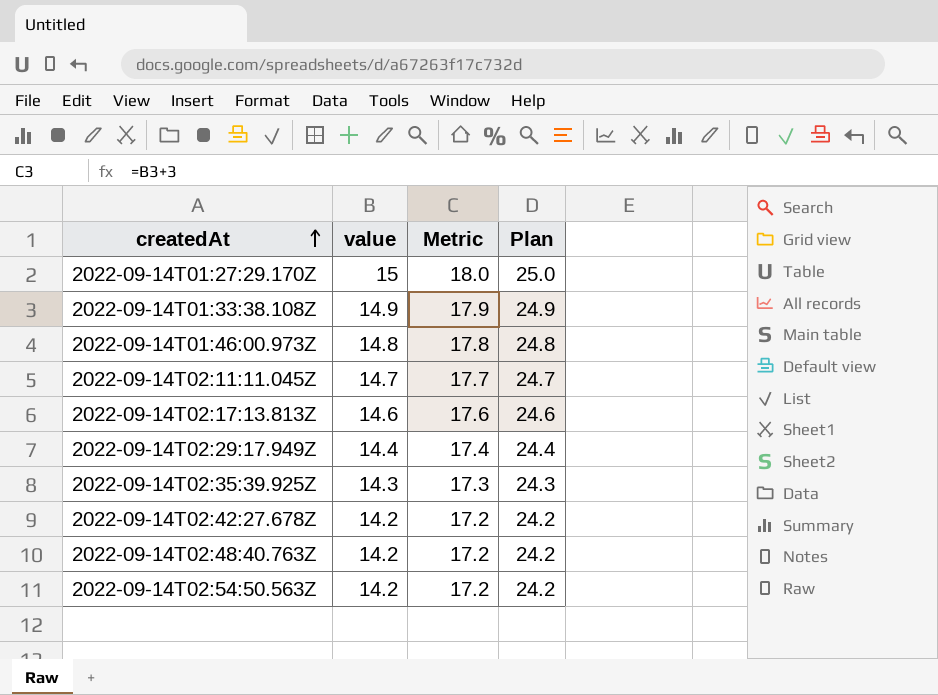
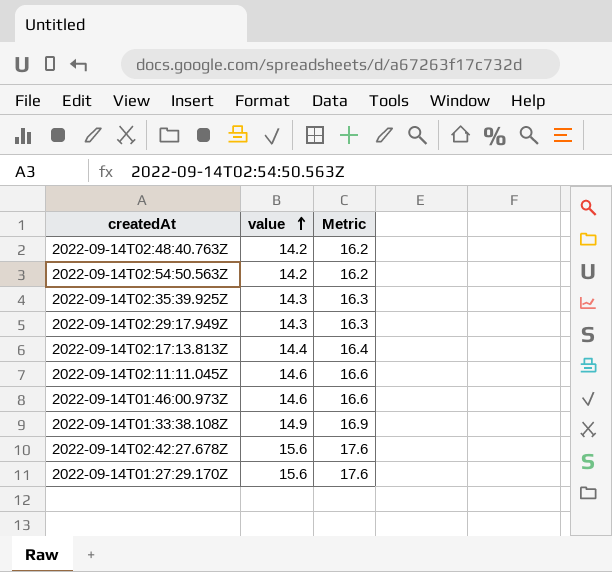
row order: createdAt ascending -> value ascending
column Plan | formula: [value] + 10 -> none
column Metric | formula: [value] + 3 -> [value] + 2
2022-09-14T02:29:17.949Z | value: 14.4 -> 14.3
2022-09-14T02:17:13.813Z | value: 14.6 -> 14.4
2022-09-14T02:11:11.045Z | value: 14.7 -> 14.6
2022-09-14T01:46:00.973Z | value: 14.8 -> 14.6
2022-09-14T02:42:27.678Z | value: 14.2 -> 15.6
2022-09-14T01:27:29.170Z | value: 15 -> 15.6

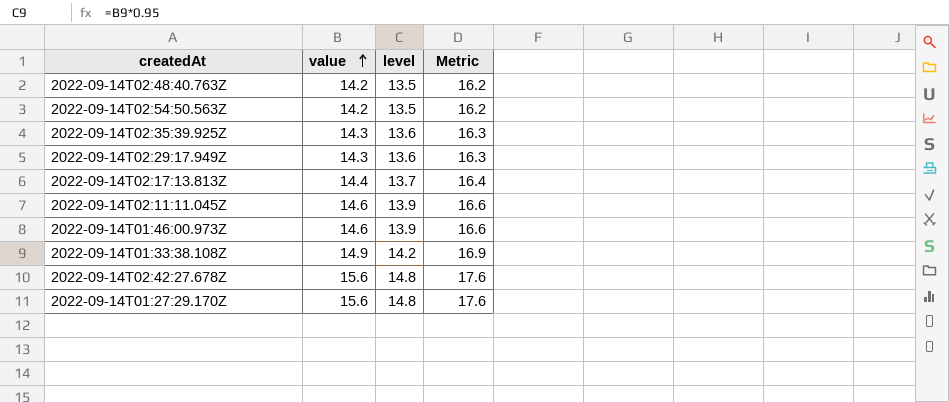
column level | formula: none -> [value] * 0.95

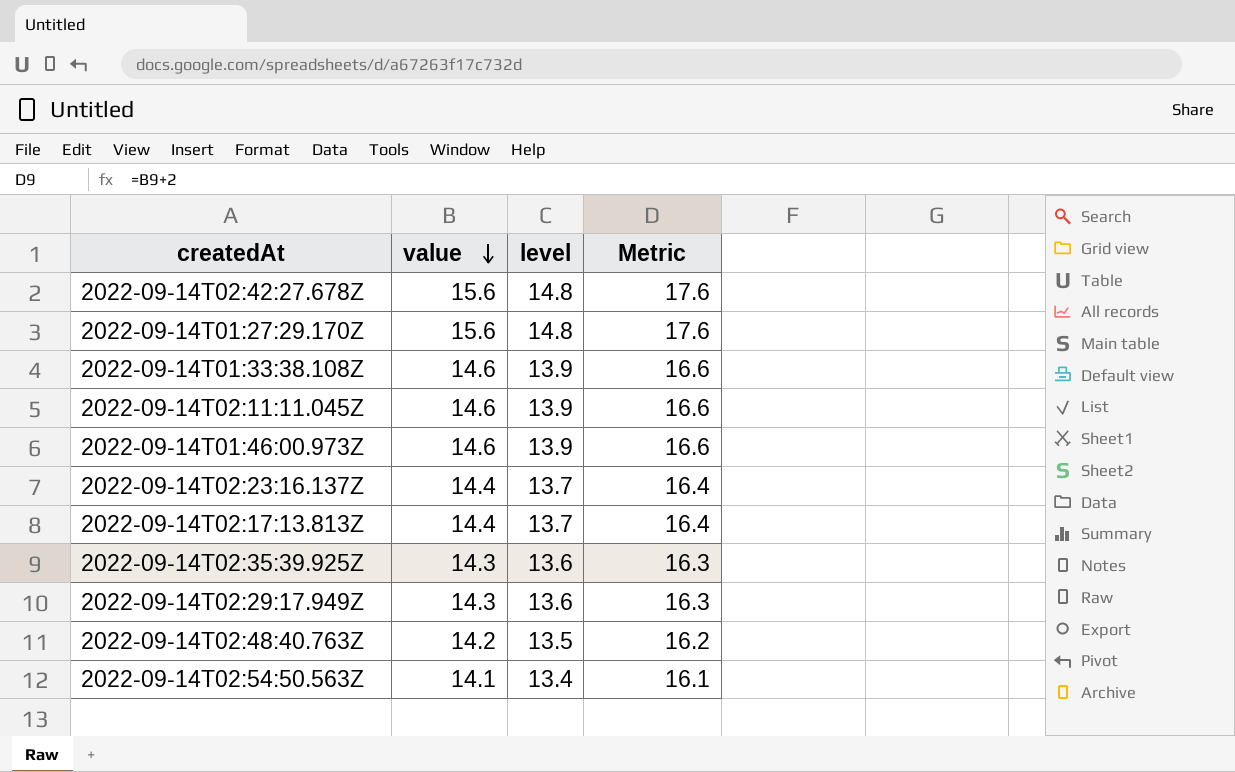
row order: value ascending -> value descending
2022-09-14T01:33:38.108Z | value: 14.9 -> 14.6
2022-09-14T01:33:38.108Z | level: 14.2 -> 13.9
2022-09-14T01:33:38.108Z | Metric: 16.9 -> 16.6
row 2022-09-14T02:23:16.137Z: none -> 14.4 | 13.7 | 16.4
2022-09-14T02:54:50.563Z | value: 14.2 -> 14.1
2022-09-14T02:54:50.563Z | level: 13.5 -> 13.4
2022-09-14T02:54:50.563Z | Metric: 16.2 -> 16.1

